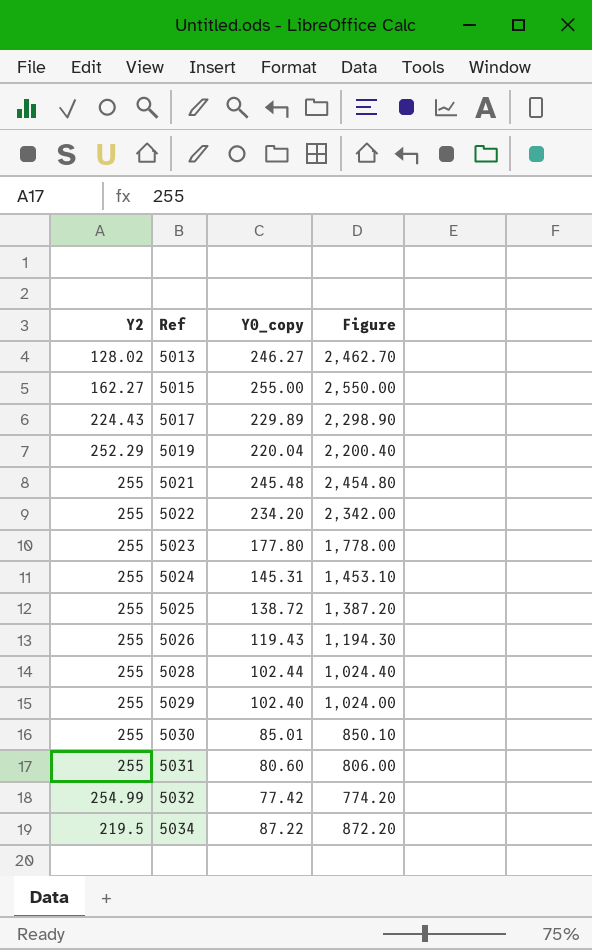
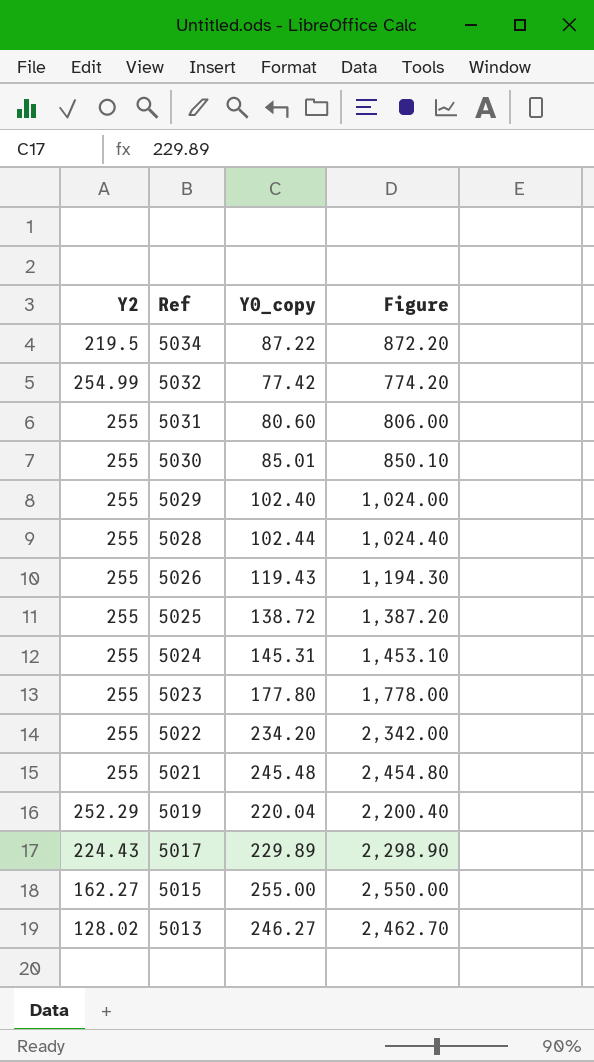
row order: Ref ascending -> Ref descending

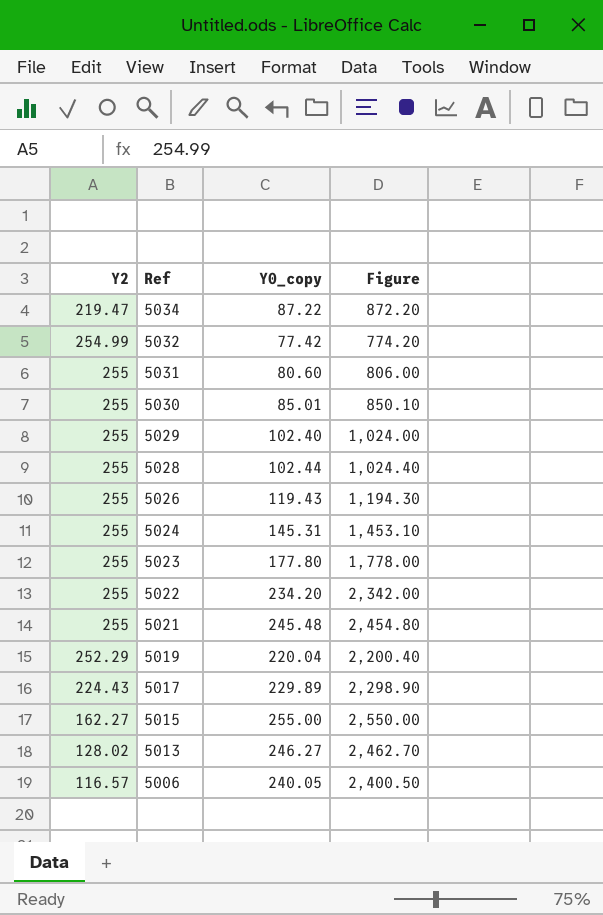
row 5025: 255 | 138.72 | 1,387.20 -> none
5034 | Y2: 219.5 -> 219.47
row 5006: none -> 116.57 | 240.05 | 2,400.50

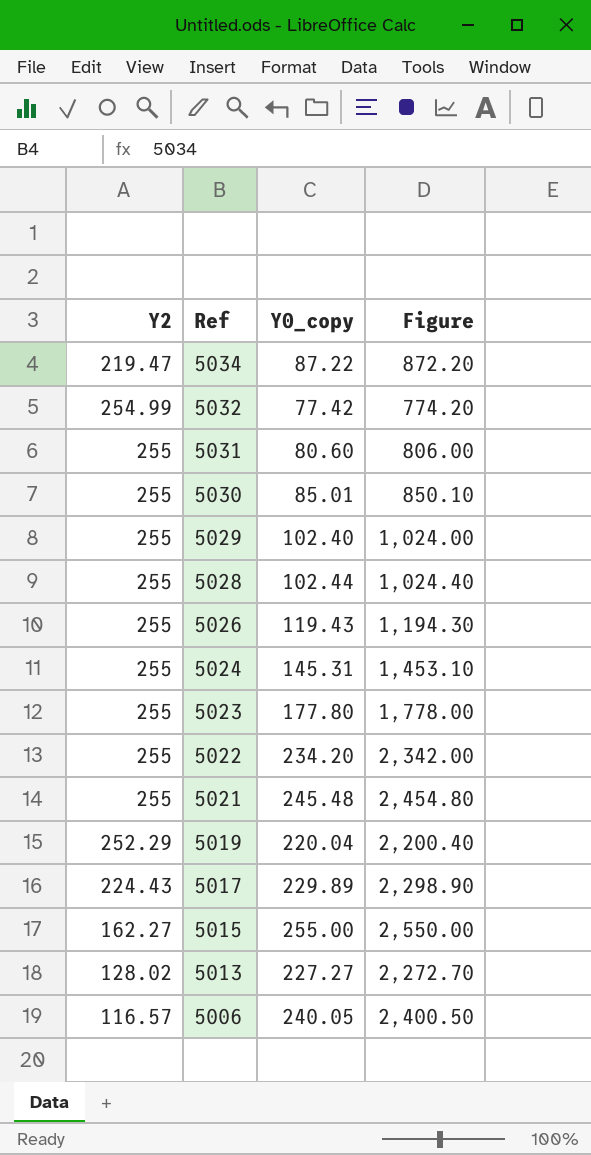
5013 | Y0_copy: 246.27 -> 227.27
5013 | Figure: 2,462.70 -> 2,272.70

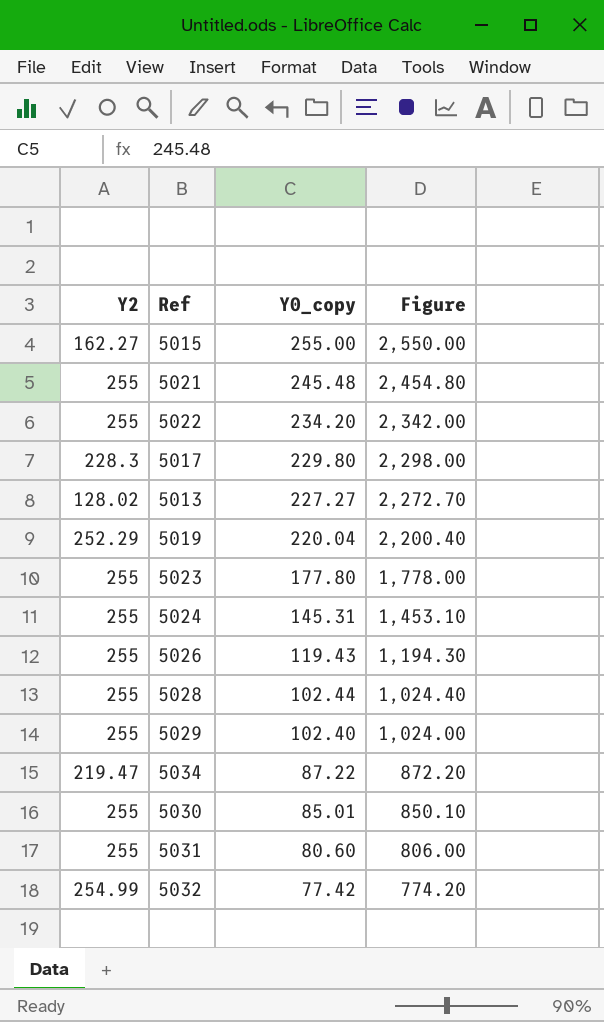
row order: Ref descending -> Y0_copy descending
row 5006: 116.57 | 240.05 | 2,400.50 -> none
5017 | Y2: 224.43 -> 228.3
5017 | Y0_copy: 229.89 -> 229.80
5017 | Figure: 2,298.90 -> 2,298.00

